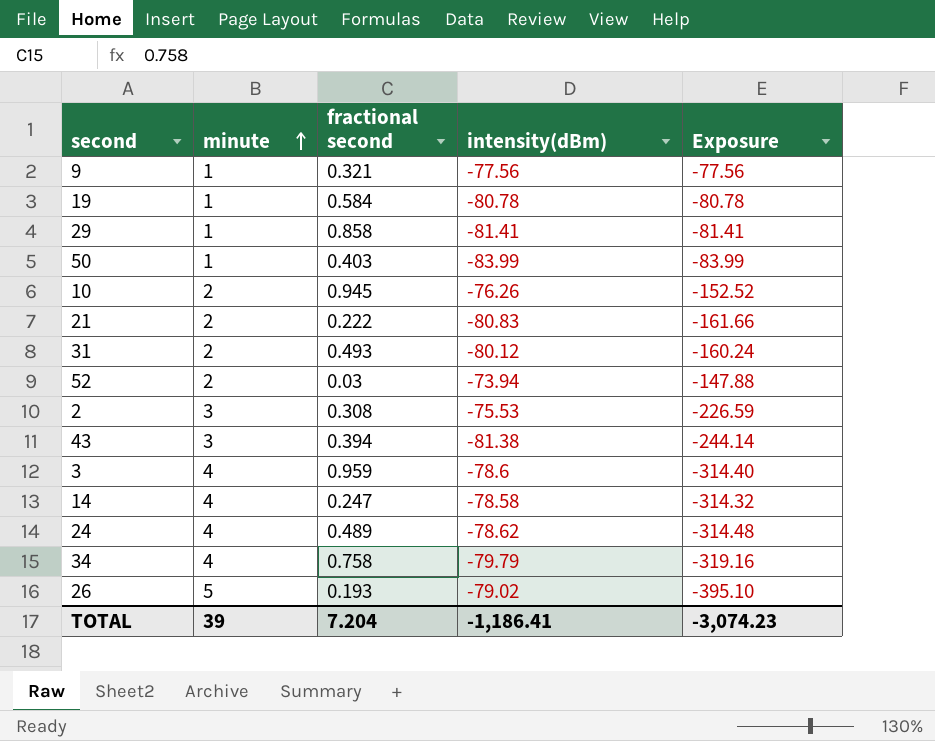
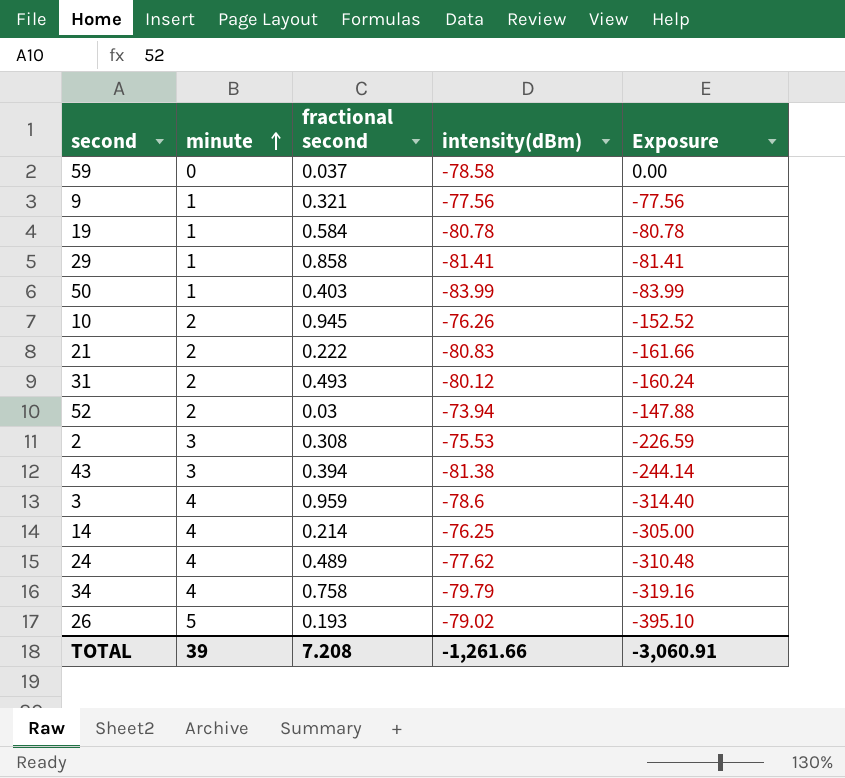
row 59: none -> 0 | 0.037 | -78.58 | 0.00
14 | fractional second: 0.247 -> 0.214
14 | intensity(dBm): -78.58 -> -76.25
14 | Exposure: -314.32 -> -305.00
24 | intensity(dBm): -78.62 -> -77.62
24 | Exposure: -314.48 -> -310.48
TOTAL | fractional second: 7.204 -> 7.208
TOTAL | intensity(dBm): -1,186.41 -> -1,261.66
TOTAL | Exposure: -3,074.23 -> -3,060.91

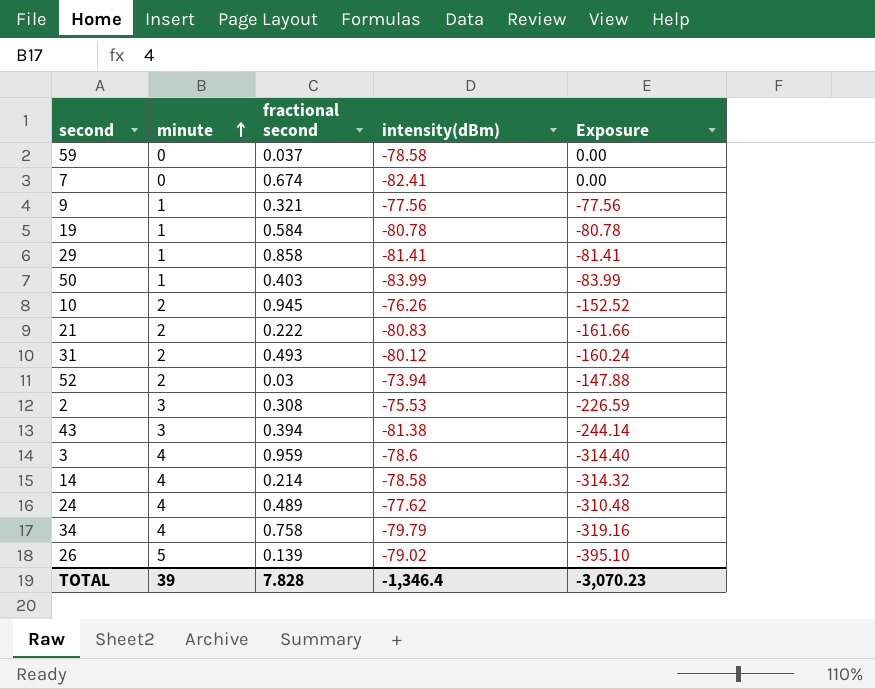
row 7: none -> 0 | 0.674 | -82.41 | 0.00
14 | intensity(dBm): -76.25 -> -78.58
14 | Exposure: -305.00 -> -314.32
26 | fractional second: 0.193 -> 0.139
TOTAL | fractional second: 7.208 -> 7.828
TOTAL | intensity(dBm): -1,261.66 -> -1,346.4
TOTAL | Exposure: -3,060.91 -> -3,070.23

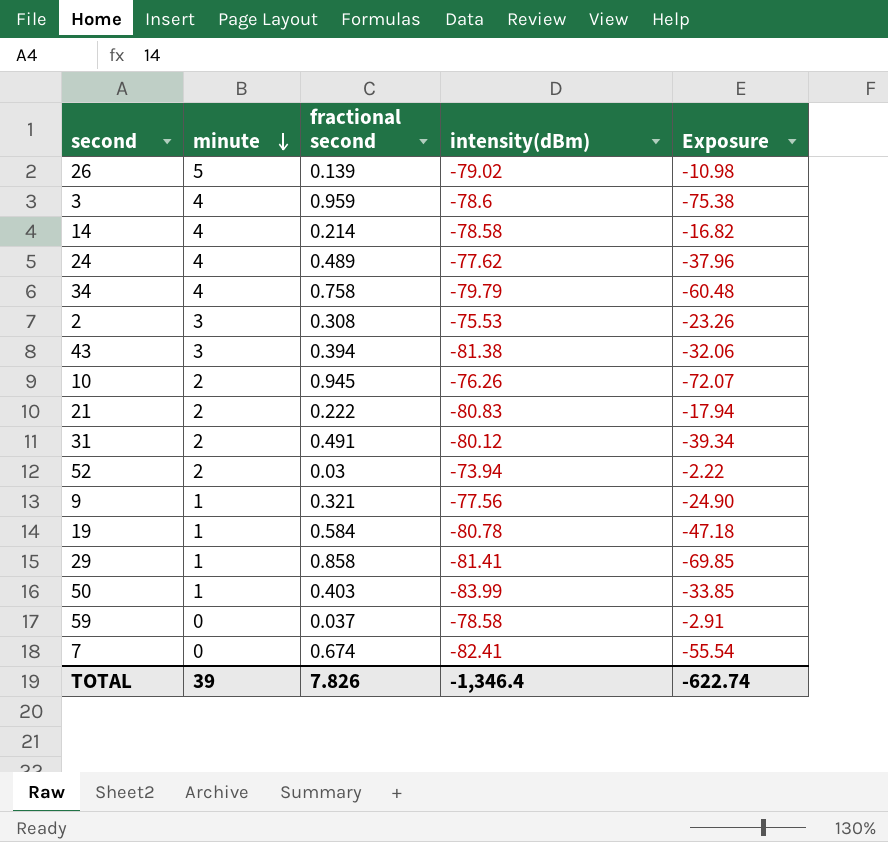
row order: minute ascending -> minute descending
column Exposure | formula: [minute] * [intensity(dBm)] -> [fractional second] * [intensity(dBm)]
31 | fractional second: 0.493 -> 0.491
TOTAL | fractional second: 7.828 -> 7.826
TOTAL | Exposure: -3,070.23 -> -622.74

